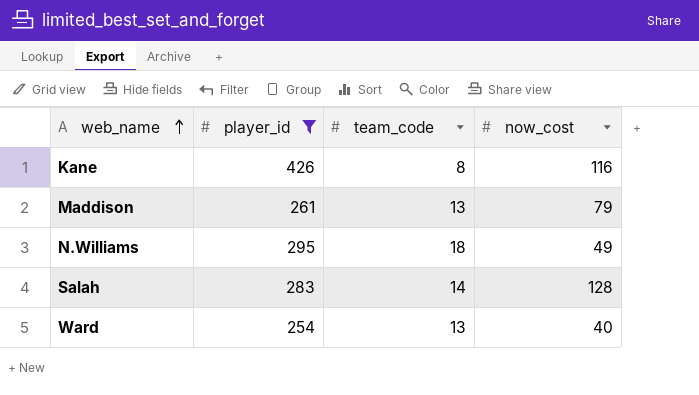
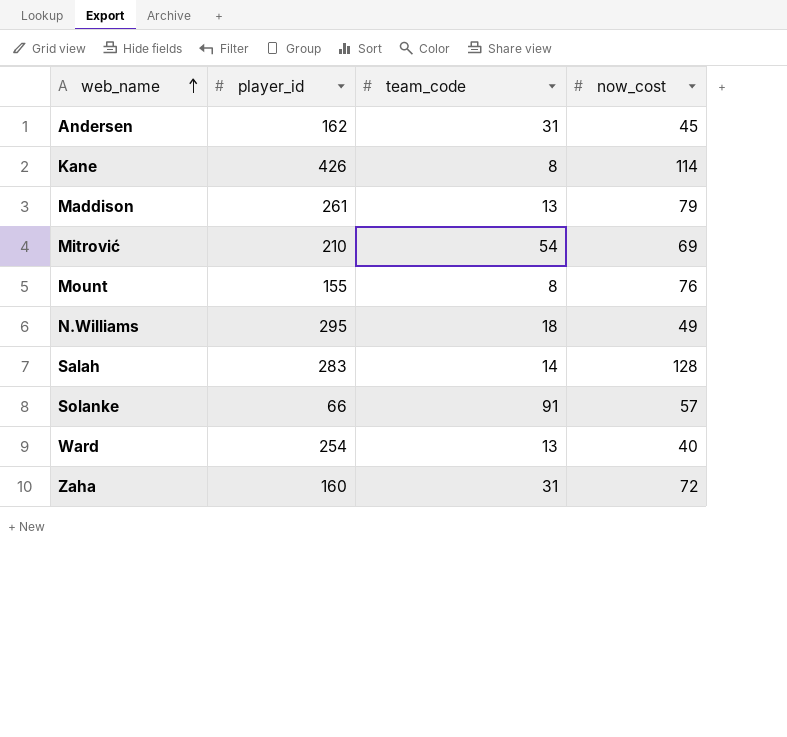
filter: player_id >= 254 -> none
Kane | now_cost: 116 -> 114

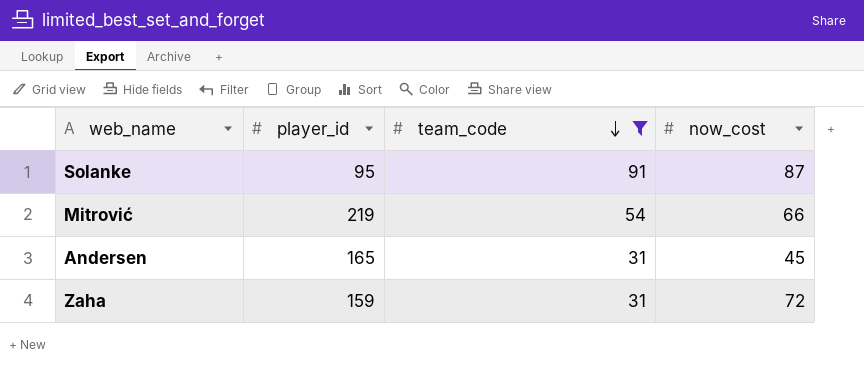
filter: none -> team_code >= 31
row order: web_name ascending -> team_code descending
Solanke | player_id: 66 -> 95
Solanke | now_cost: 57 -> 87
Mitrović | player_id: 210 -> 219
Mitrović | now_cost: 69 -> 66
Andersen | player_id: 162 -> 165
Zaha | player_id: 160 -> 159

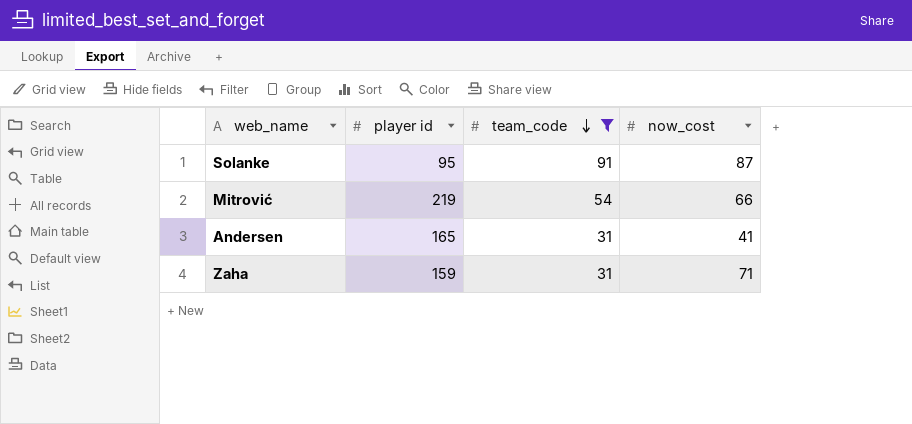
column name: player_id -> player id
Andersen | now_cost: 45 -> 41
Zaha | now_cost: 72 -> 71

